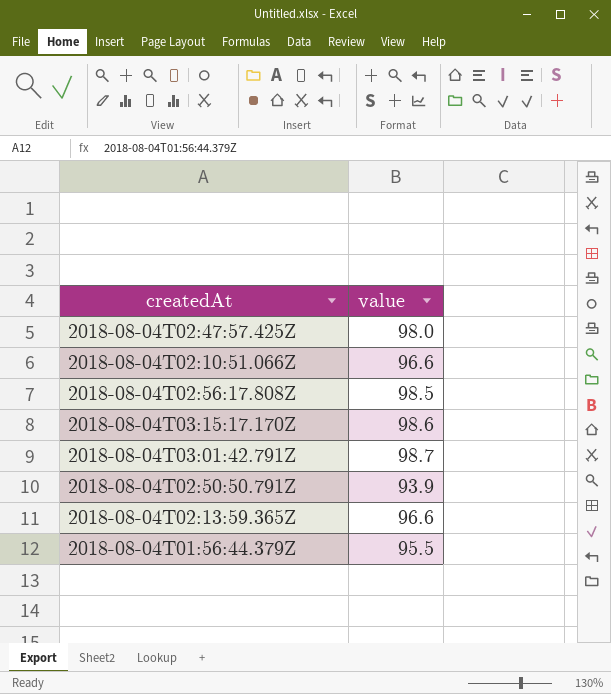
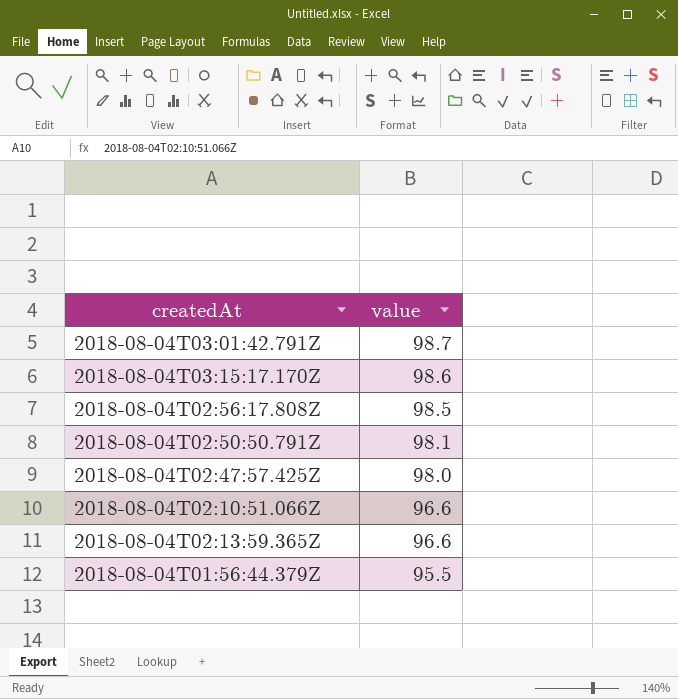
row order: none -> value descending
2018-08-04T02:50:50.791Z | value: 93.9 -> 98.1

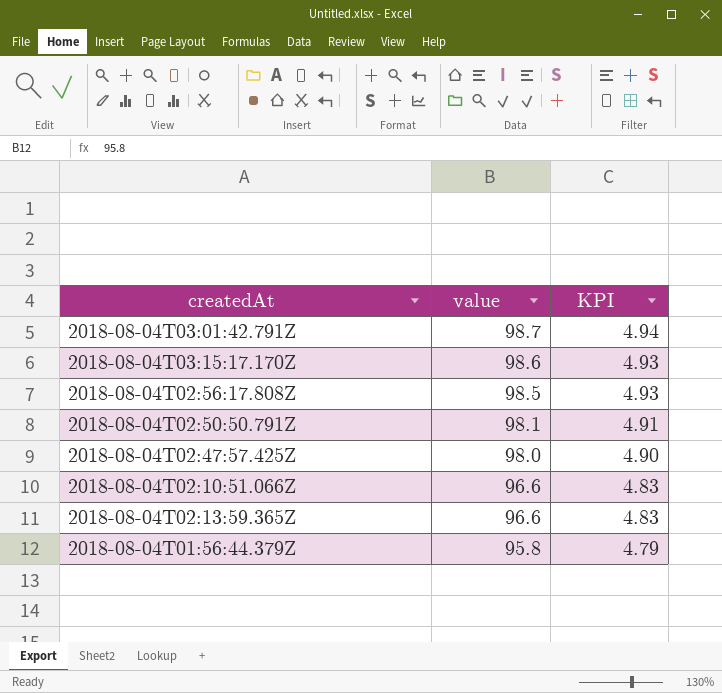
column KPI | formula: none -> [value] * 0.05
2018-08-04T01:56:44.379Z | value: 95.5 -> 95.8

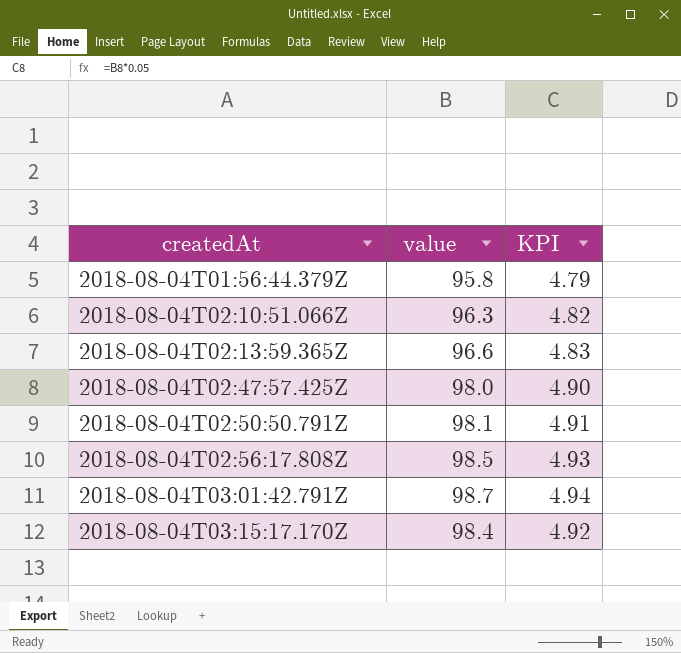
row order: value descending -> createdAt ascending
2018-08-04T02:10:51.066Z | value: 96.6 -> 96.3
2018-08-04T02:10:51.066Z | KPI: 4.83 -> 4.82
2018-08-04T03:15:17.170Z | value: 98.6 -> 98.4
2018-08-04T03:15:17.170Z | KPI: 4.93 -> 4.92

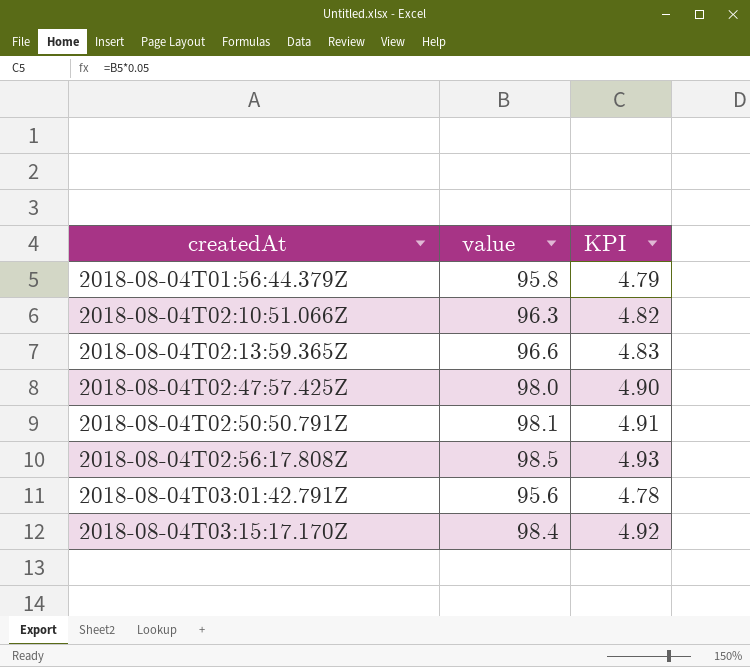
2018-08-04T03:01:42.791Z | value: 98.7 -> 95.6
2018-08-04T03:01:42.791Z | KPI: 4.94 -> 4.78

